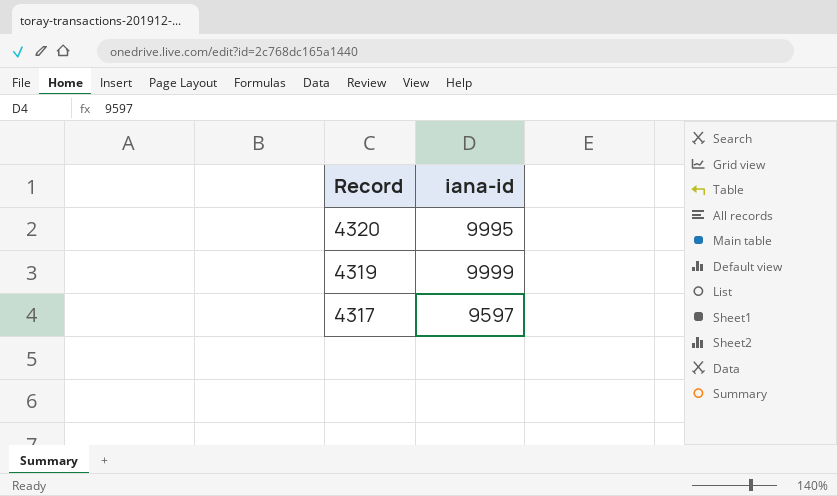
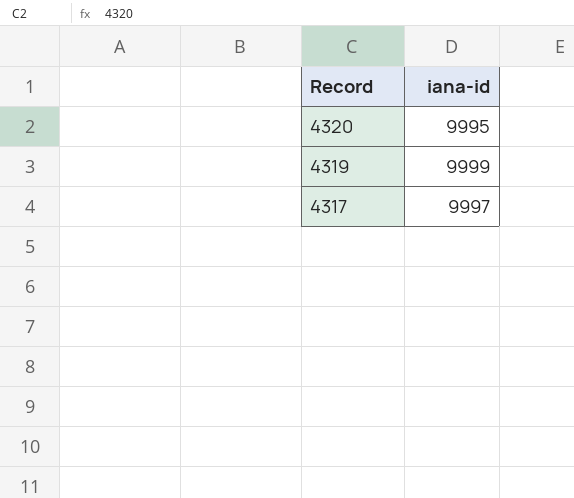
4317 | iana-id: 9597 -> 9997

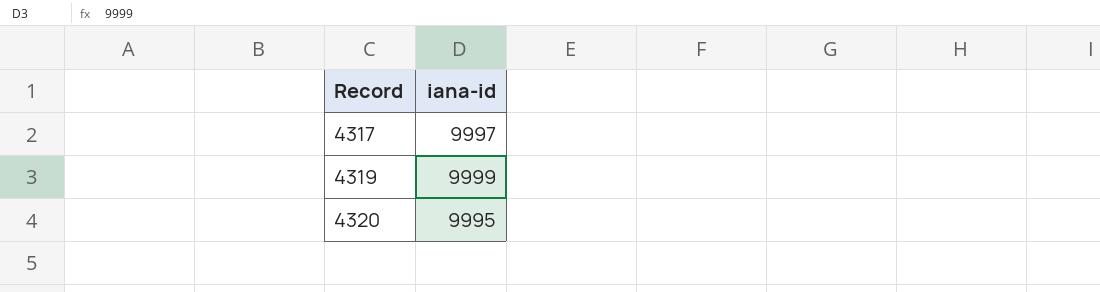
row order: Record descending -> Record ascending

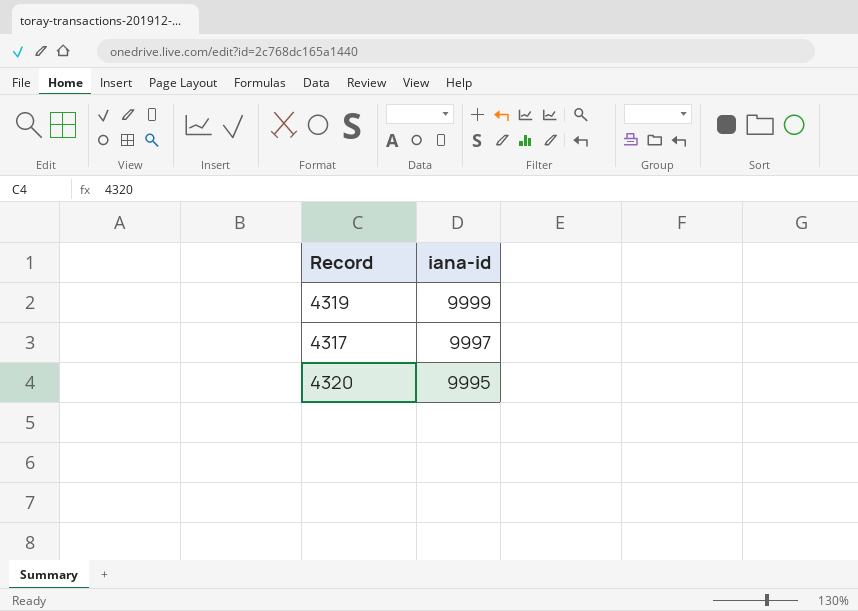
row order: Record ascending -> iana-id descending

